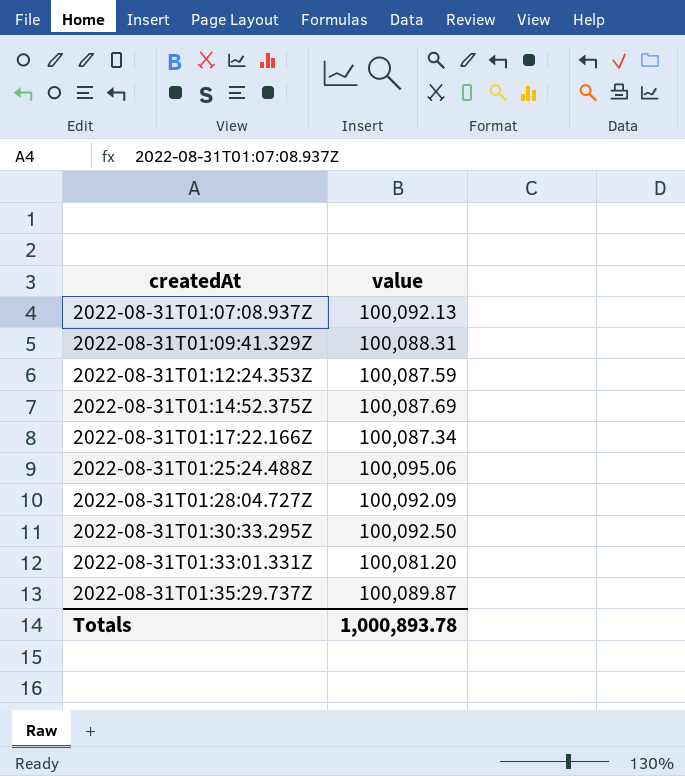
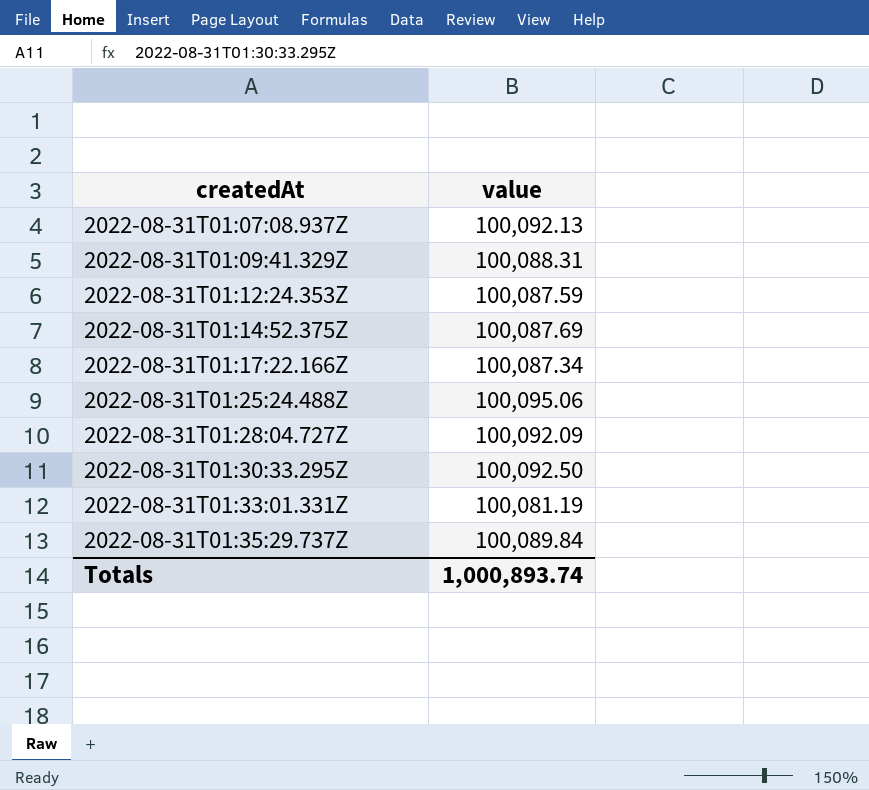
2022-08-31T01:33:01.331Z | value: 100,081.20 -> 100,081.19
2022-08-31T01:35:29.737Z | value: 100,089.87 -> 100,089.84
Totals | value: 1,000,893.78 -> 1,000,893.74

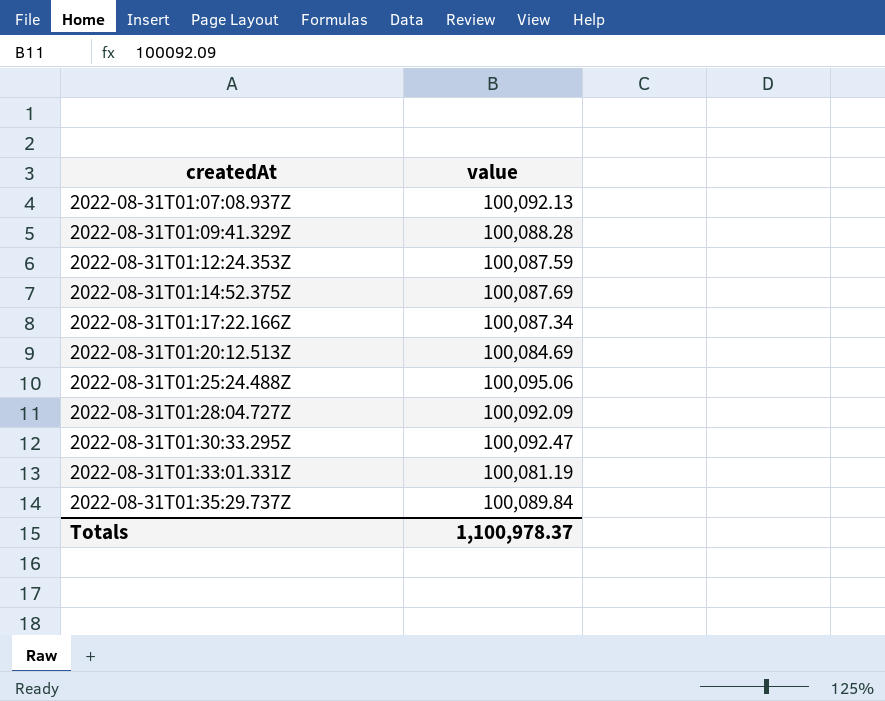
2022-08-31T01:09:41.329Z | value: 100,088.31 -> 100,088.28
row 2022-08-31T01:20:12.513Z: none -> 100,084.69
2022-08-31T01:30:33.295Z | value: 100,092.50 -> 100,092.47
Totals | value: 1,000,893.74 -> 1,100,978.37

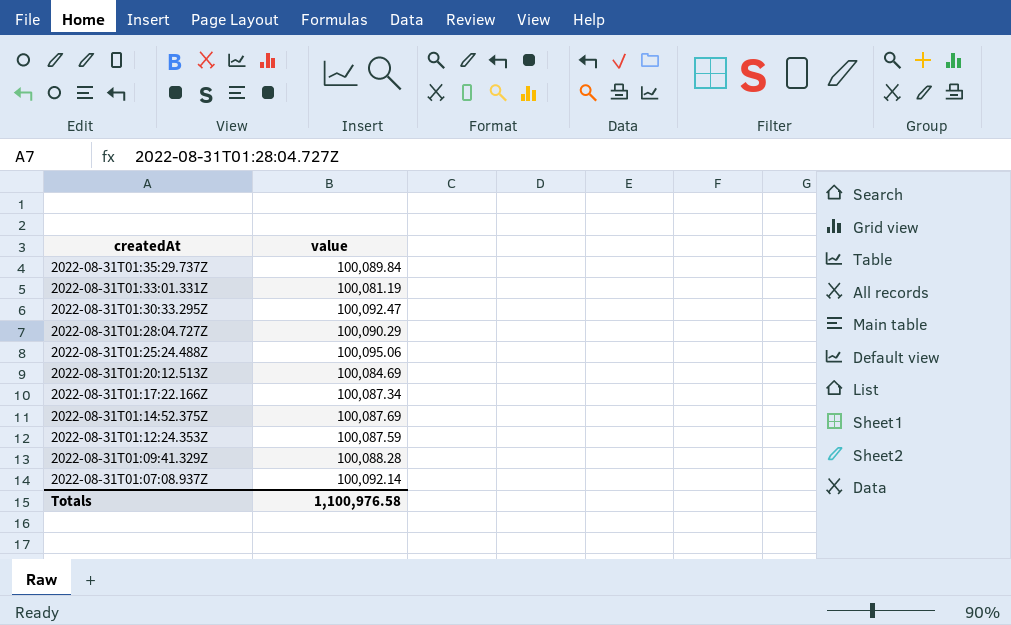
row order: createdAt ascending -> createdAt descending
2022-08-31T01:28:04.727Z | value: 100,092.09 -> 100,090.29
2022-08-31T01:07:08.937Z | value: 100,092.13 -> 100,092.14
Totals | value: 1,100,978.37 -> 1,100,976.58

